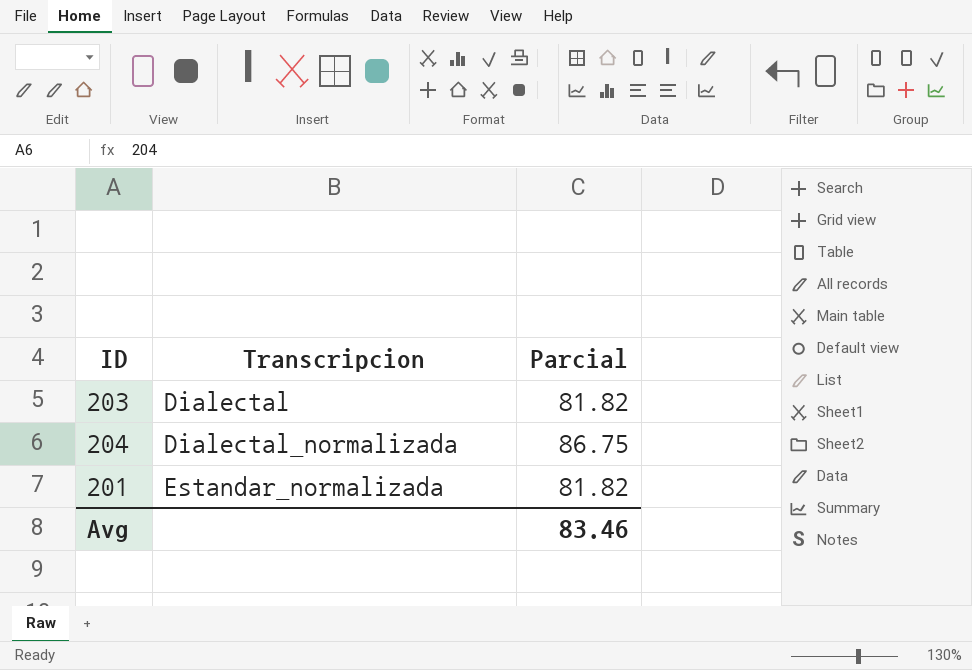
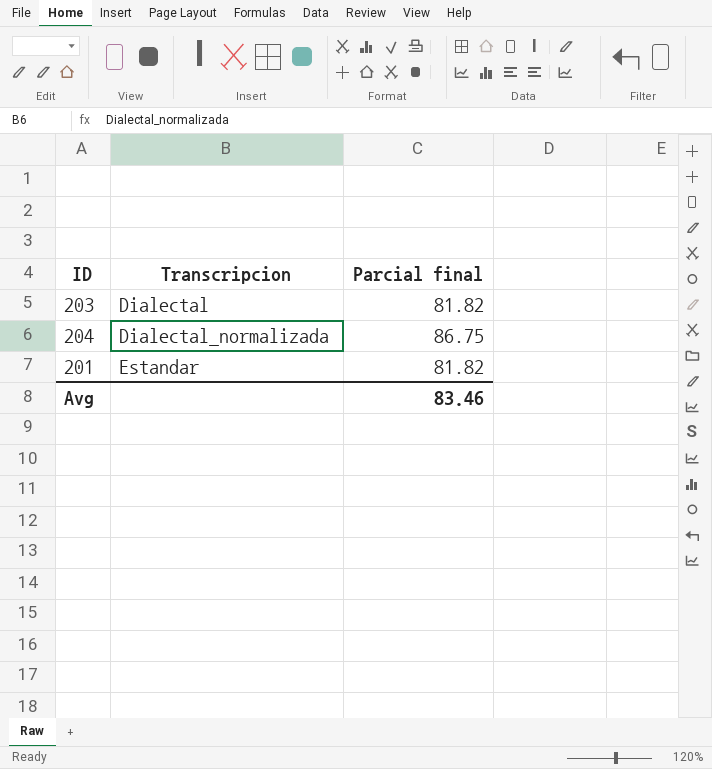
column name: Parcial -> Parcial final
201 | Transcripcion: Estandar_normalizada -> Estandar

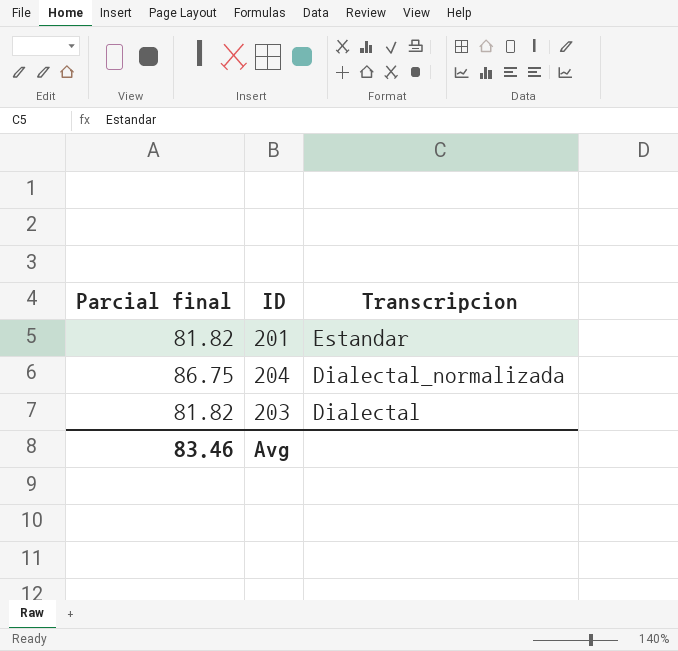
row order: Transcripcion ascending -> Transcripcion descending
column Parcial final | position: 3 -> 1

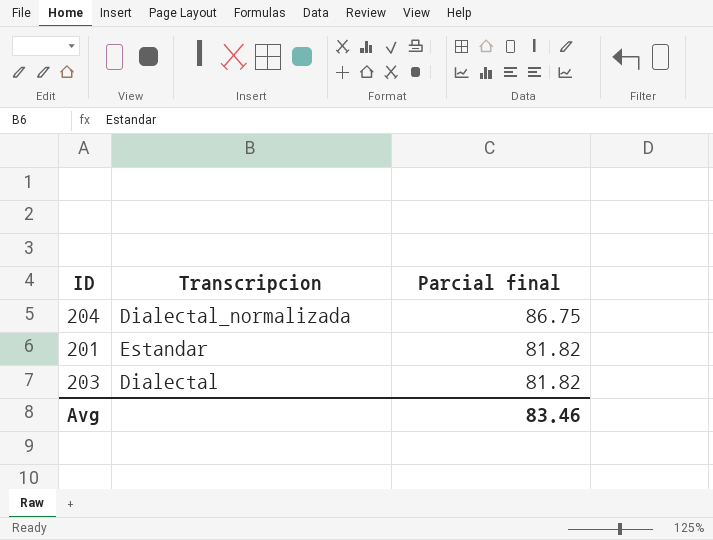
row order: Transcripcion descending -> Parcial final descending
column Parcial final | position: 1 -> 3

